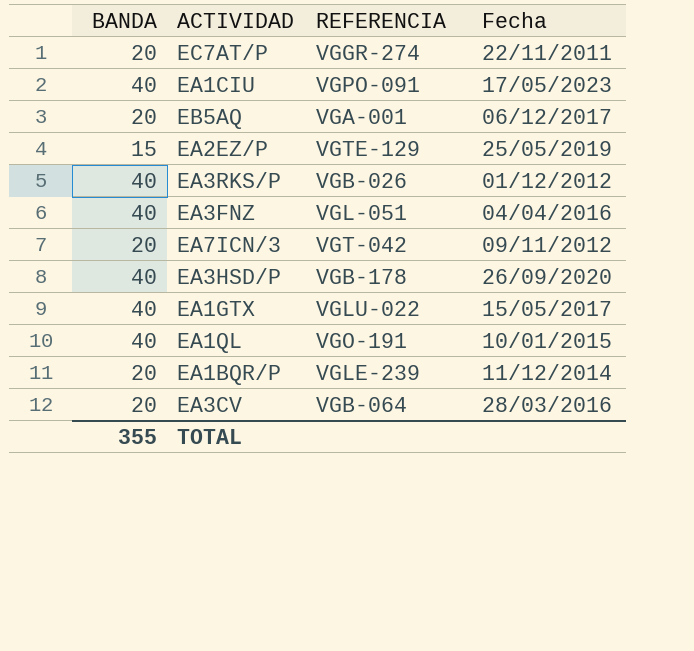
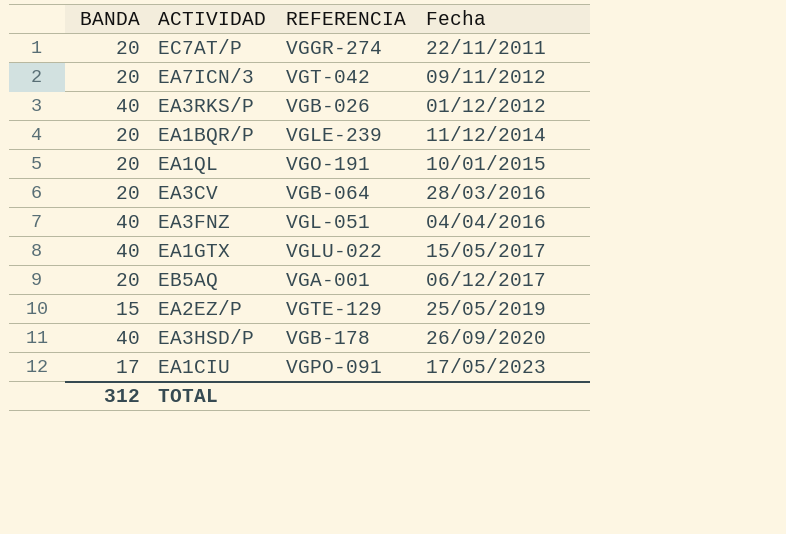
row order: none -> Fecha ascending
EA1QL | BANDA: 40 -> 20
EA1CIU | BANDA: 40 -> 17
TOTAL | BANDA: 355 -> 312

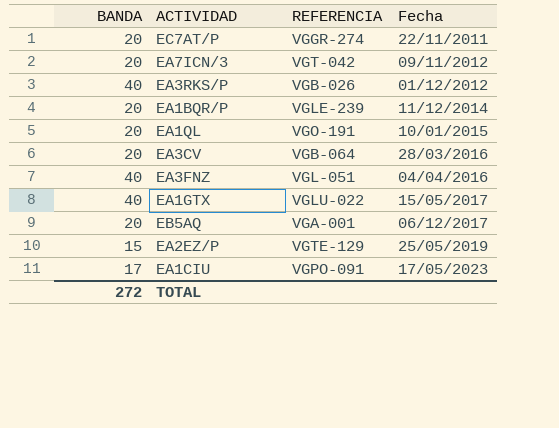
row EA3HSD/P: 40 | VGB-178 | 26/09/2020 -> none
TOTAL | BANDA: 312 -> 272

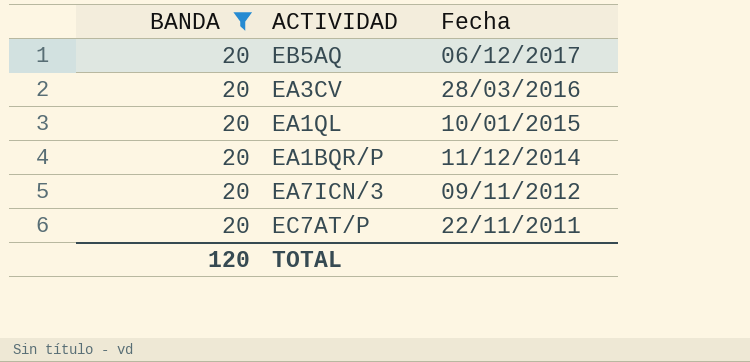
filter: none -> BANDA = 20
row order: Fecha ascending -> Fecha descending
column REFERENCIA | position: 3 -> none
TOTAL | BANDA: 272 -> 120

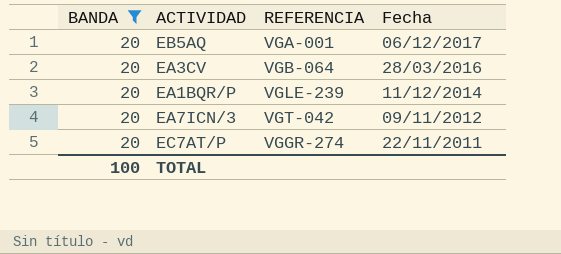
column REFERENCIA | position: none -> 3
row EA1QL: 20 | 10/01/2015 -> none
TOTAL | BANDA: 120 -> 100

